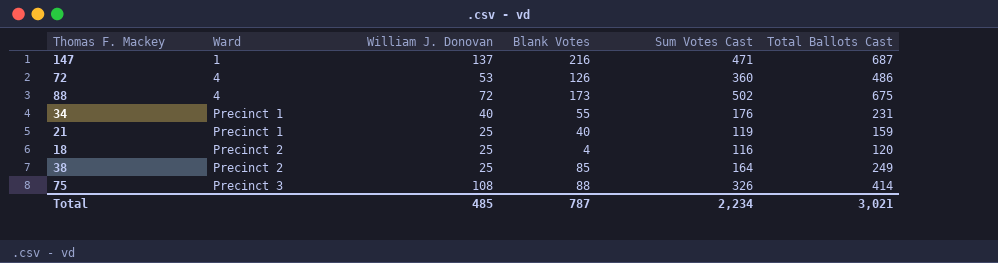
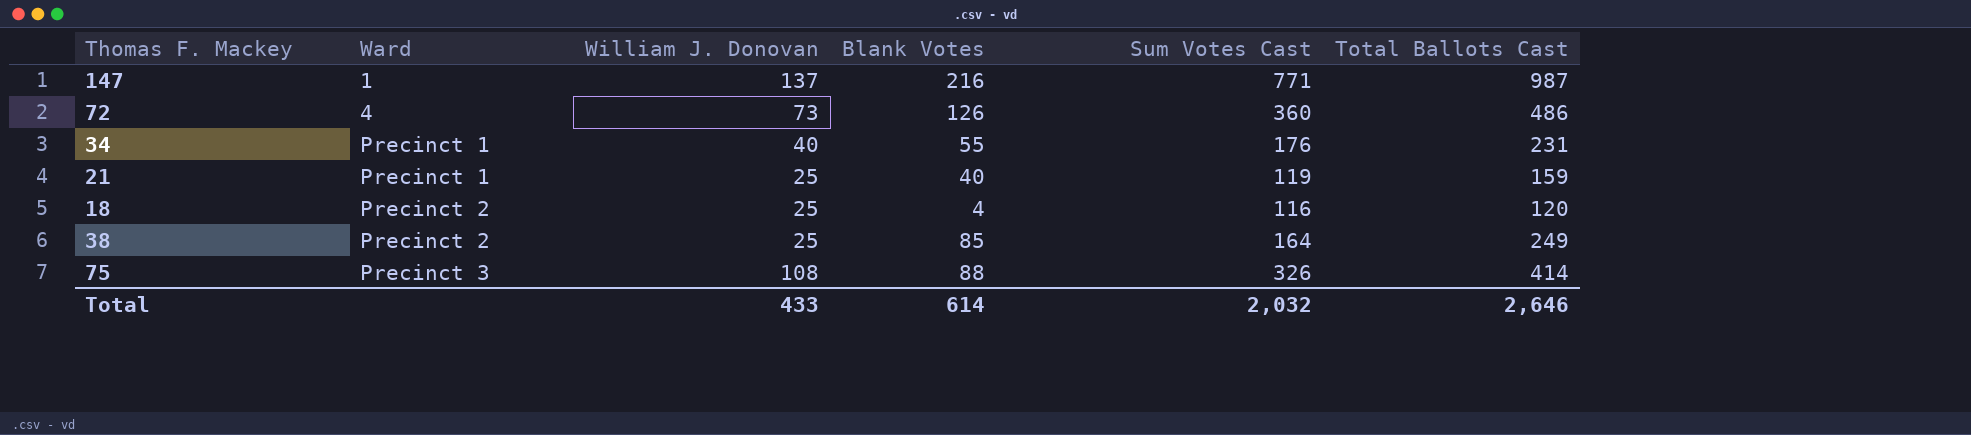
row 88: 4 | 72 | 173 | 502 | 675 -> none
147 | Sum Votes Cast: 471 -> 771
147 | Total Ballots Cast: 687 -> 987
72 | William J. Donovan: 53 -> 73
Total | William J. Donovan: 485 -> 433
Total | Blank Votes: 787 -> 614
Total | Sum Votes Cast: 2,234 -> 2,032
Total | Total Ballots Cast: 3,021 -> 2,646

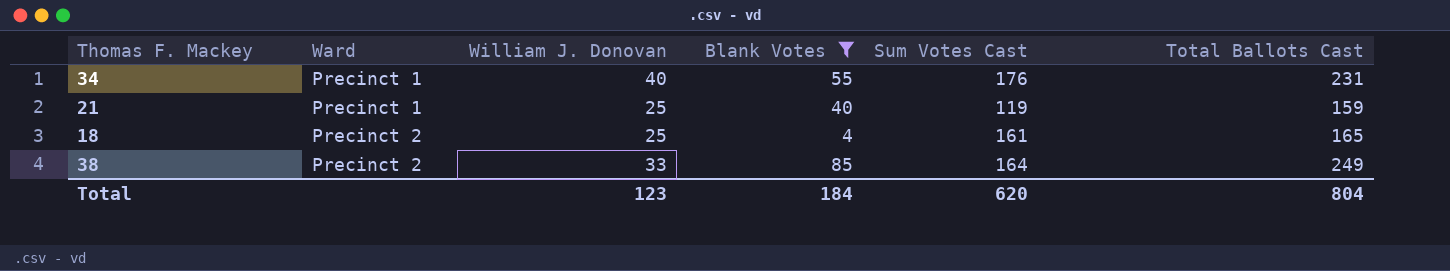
filter: none -> Blank Votes <= 85
18 | Sum Votes Cast: 116 -> 161
18 | Total Ballots Cast: 120 -> 165
38 | William J. Donovan: 25 -> 33
Total | William J. Donovan: 433 -> 123
Total | Blank Votes: 614 -> 184
Total | Sum Votes Cast: 2,032 -> 620
Total | Total Ballots Cast: 2,646 -> 804

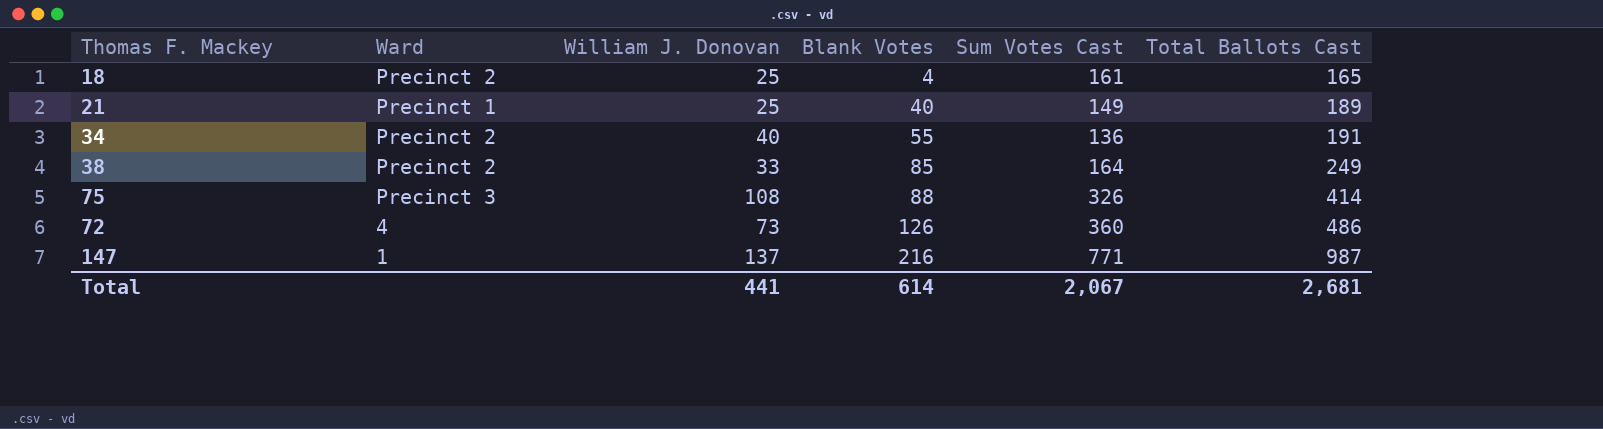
filter: Blank Votes <= 85 -> none
row order: Ward ascending -> Blank Votes ascending
21 | Sum Votes Cast: 119 -> 149
21 | Total Ballots Cast: 159 -> 189
34 | Ward: Precinct 1 -> Precinct 2
34 | Sum Votes Cast: 176 -> 136
34 | Total Ballots Cast: 231 -> 191
Total | William J. Donovan: 123 -> 441
Total | Blank Votes: 184 -> 614
Total | Sum Votes Cast: 620 -> 2,067
Total | Total Ballots Cast: 804 -> 2,681

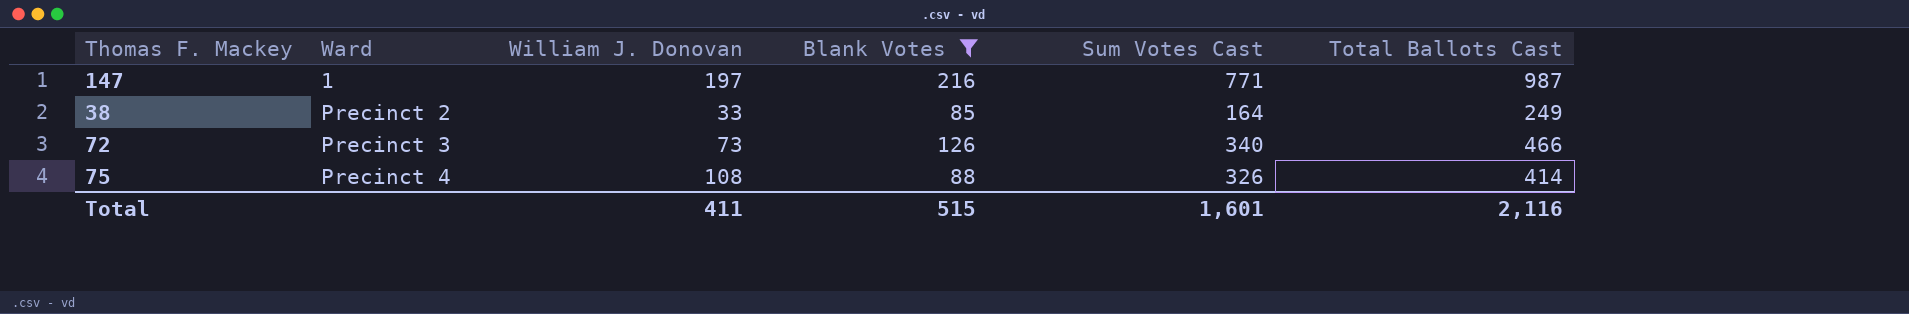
filter: none -> Blank Votes >= 85
row order: Blank Votes ascending -> Ward ascending
147 | William J. Donovan: 137 -> 197
72 | Ward: 4 -> Precinct 3
72 | Sum Votes Cast: 360 -> 340
72 | Total Ballots Cast: 486 -> 466
75 | Ward: Precinct 3 -> Precinct 4
Total | William J. Donovan: 441 -> 411
Total | Blank Votes: 614 -> 515
Total | Sum Votes Cast: 2,067 -> 1,601
Total | Total Ballots Cast: 2,681 -> 2,116

